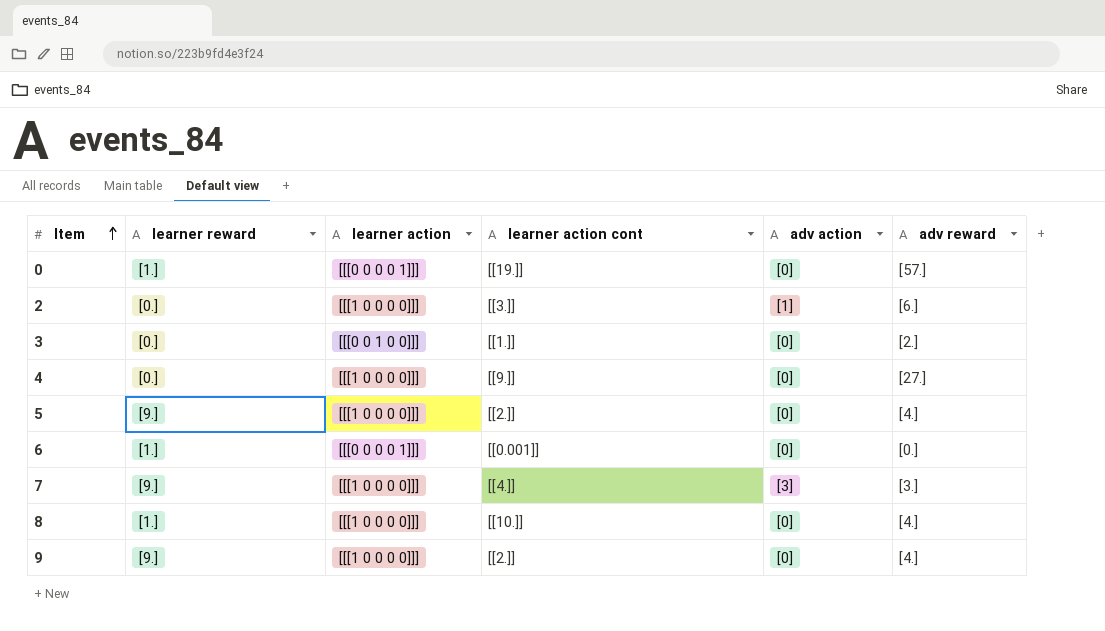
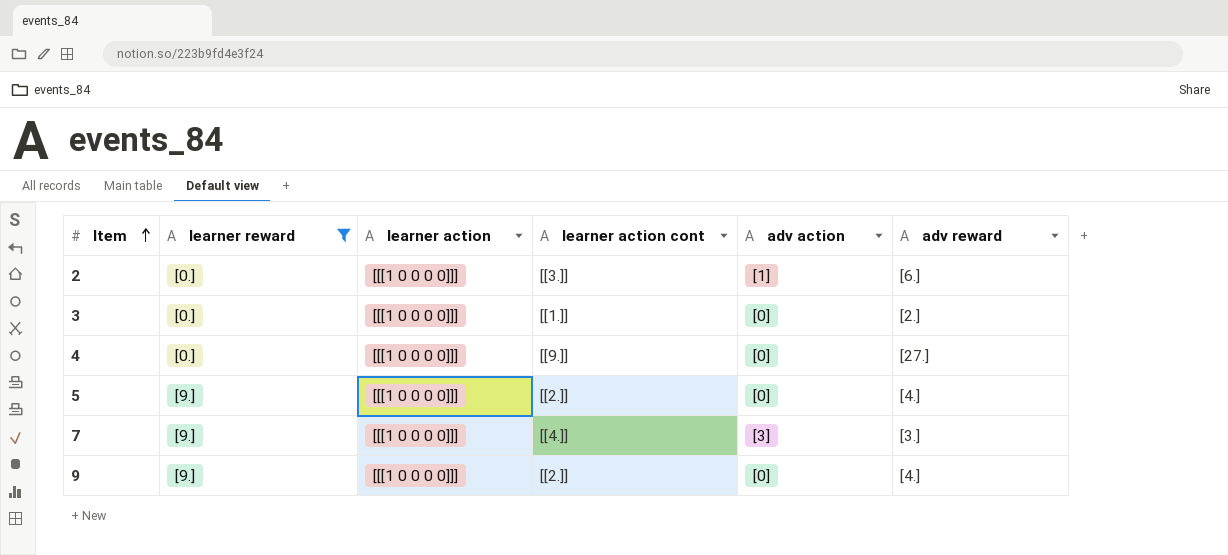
filter: none -> learner reward != [1.]
3 | learner action: [[[0 0 1 0 0]]] -> [[[1 0 0 0 0]]]

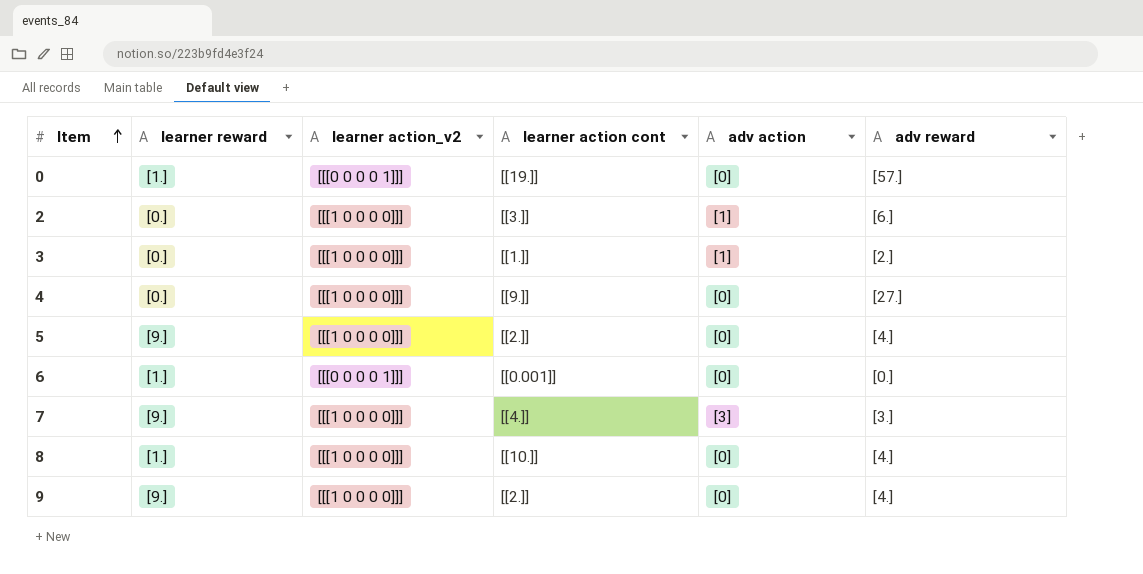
filter: learner reward != [1.] -> none
column name: learner action -> learner action_v2
3 | adv action: [0] -> [1]

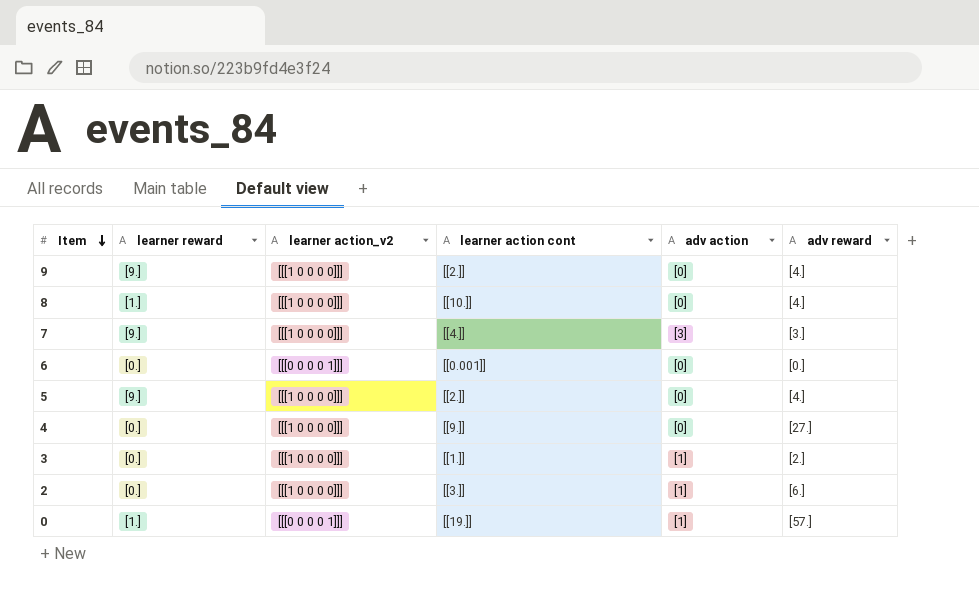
row order: Item ascending -> Item descending
6 | learner reward: [1.] -> [0.]
0 | adv action: [0] -> [1]

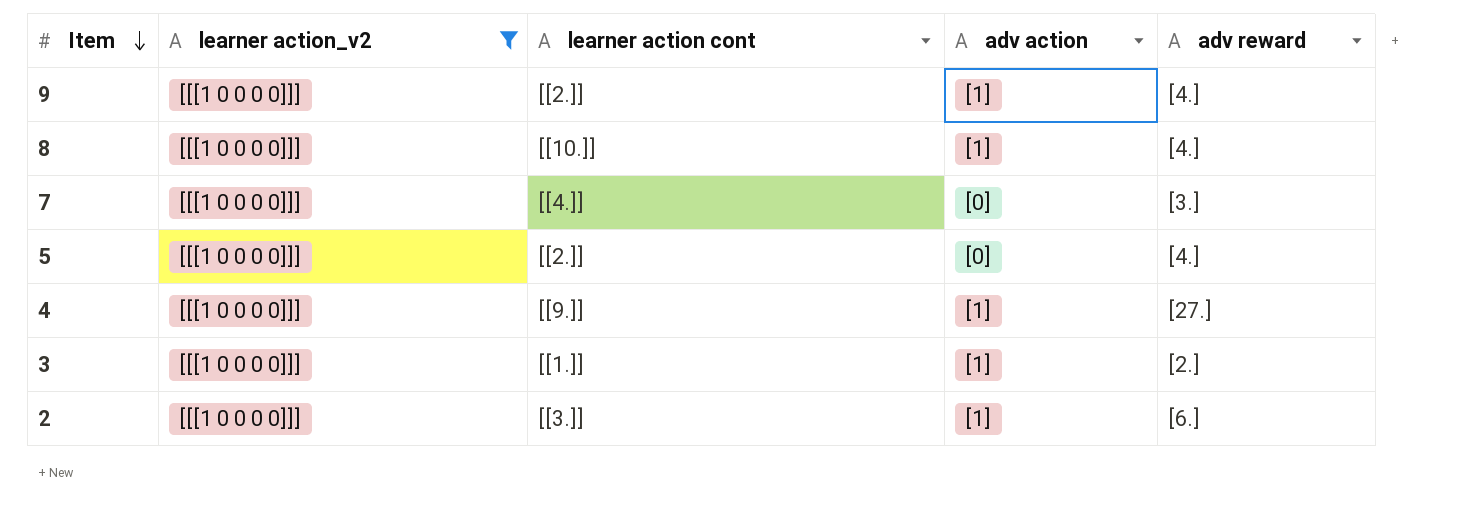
filter: none -> learner action_v2 = [[[1 0 0 0 0]]]
column learner reward | position: 2 -> none
9 | adv action: [0] -> [1]
8 | adv action: [0] -> [1]
7 | adv action: [3] -> [0]
4 | adv action: [0] -> [1]

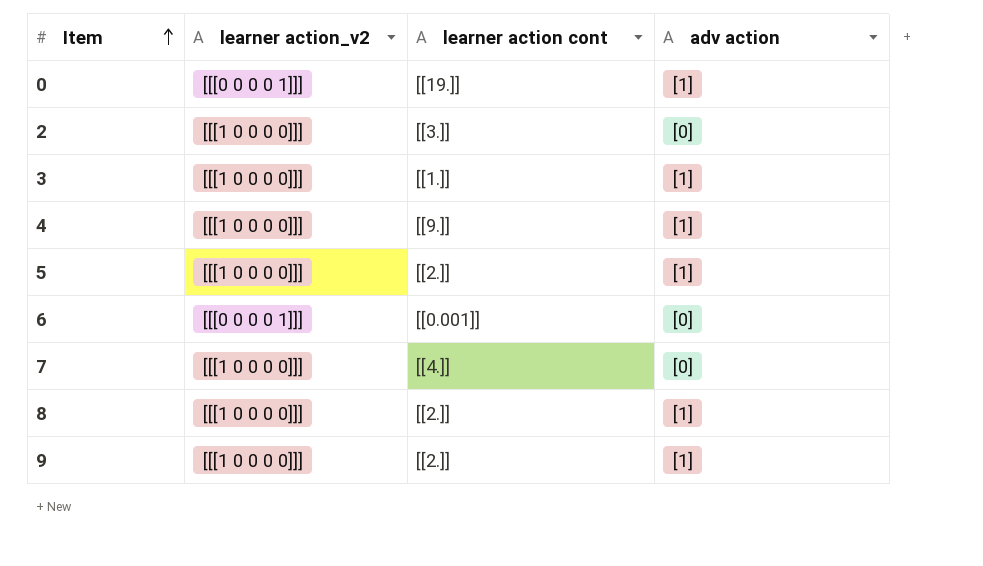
filter: learner action_v2 = [[[1 0 0 0 0]]] -> none
row order: Item descending -> Item ascending
column adv reward | position: 5 -> none
2 | adv action: [1] -> [0]
5 | adv action: [0] -> [1]
8 | learner action cont: [[10.]] -> [[2.]]

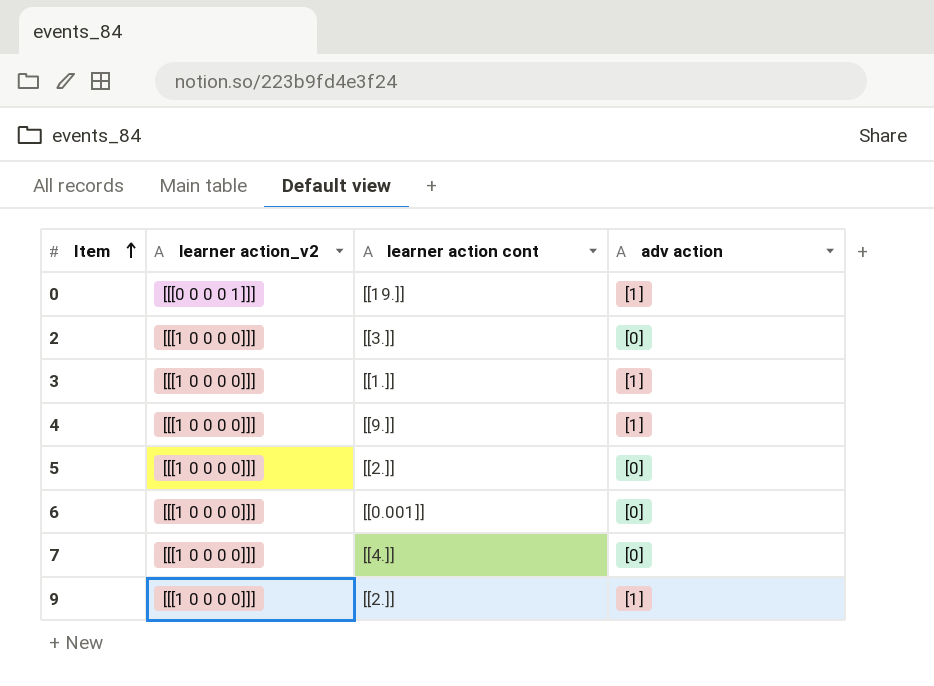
row 8: [[[1 0 0 0 0]]] | [[2.]] | [1] -> none
5 | adv action: [1] -> [0]
6 | learner action_v2: [[[0 0 0 0 1]]] -> [[[1 0 0 0 0]]]

